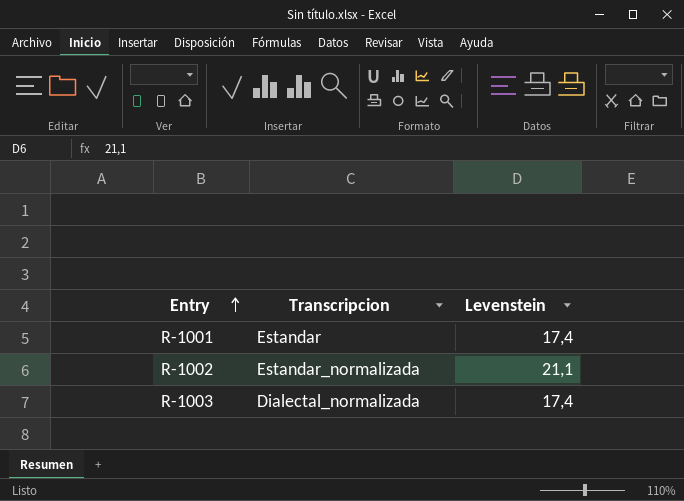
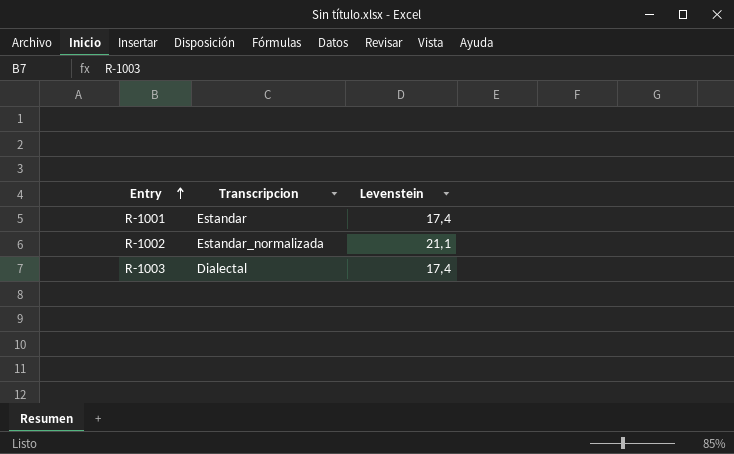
R-1003 | Transcripcion: Dialectal_normalizada -> Dialectal

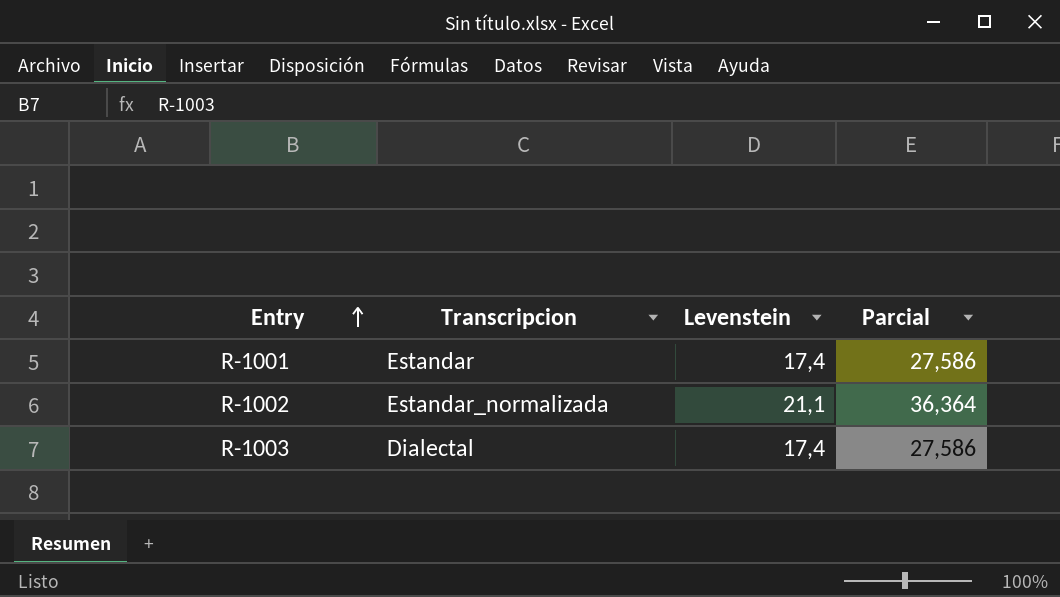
column Parcial | position: none -> 4

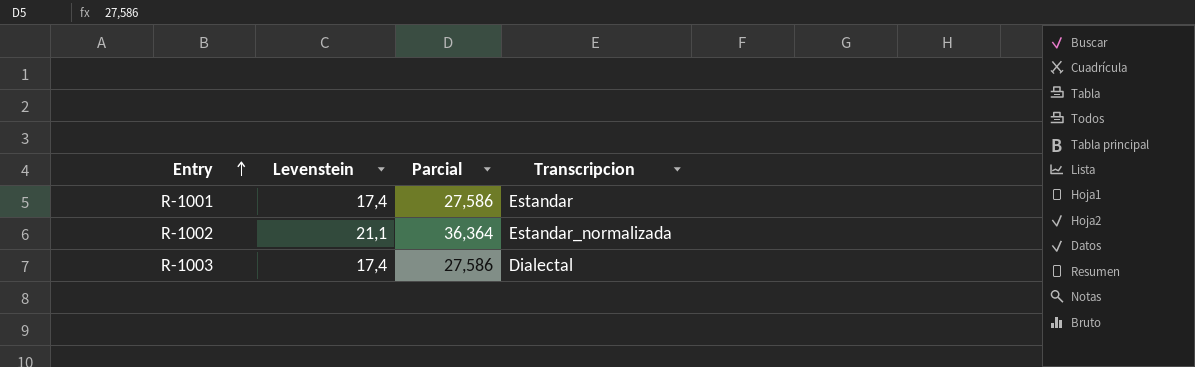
column Transcripcion | position: 2 -> 4

